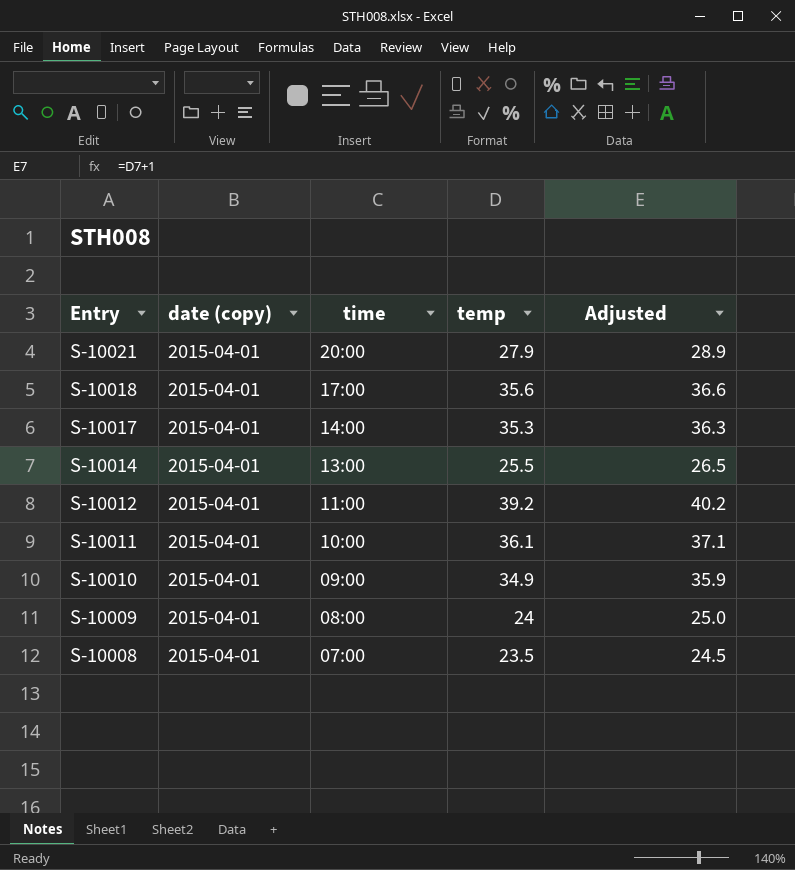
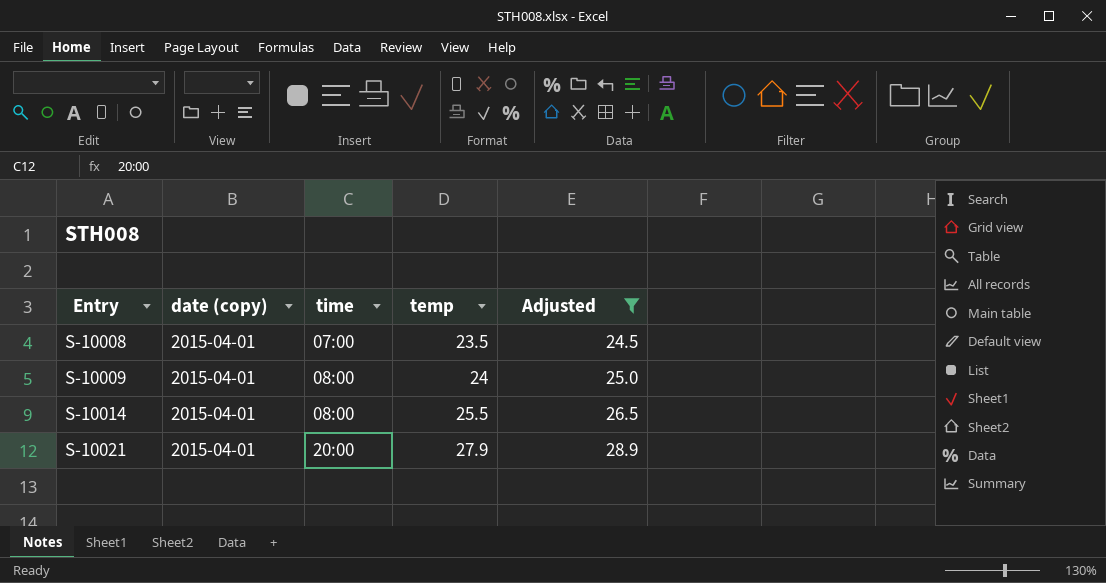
filter: none -> Adjusted <= 28.9
row order: Entry descending -> Entry ascending
S-10014 | time: 13:00 -> 08:00

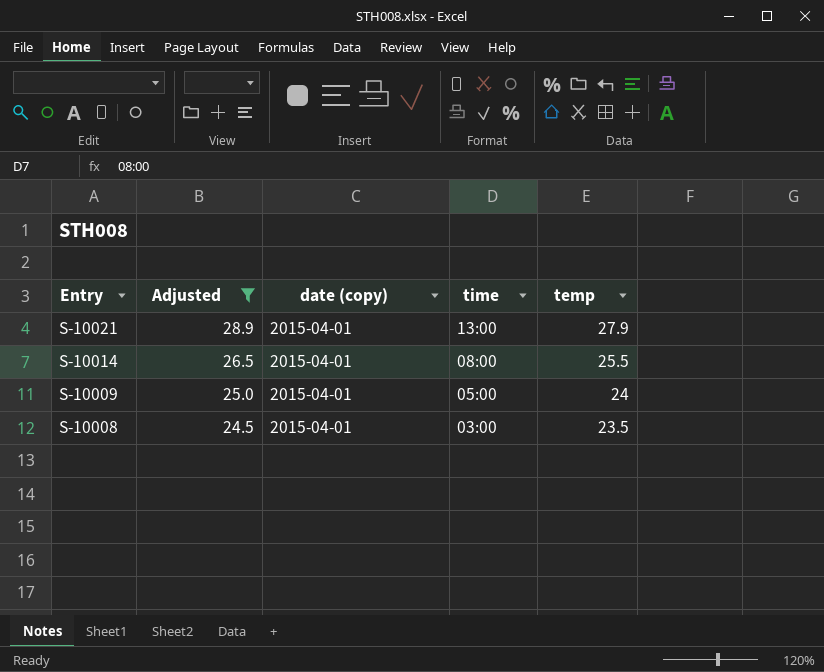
row order: Entry ascending -> Entry descending
column Adjusted | position: 5 -> 2
S-10021 | time: 20:00 -> 13:00
S-10009 | time: 08:00 -> 05:00
S-10008 | time: 07:00 -> 03:00

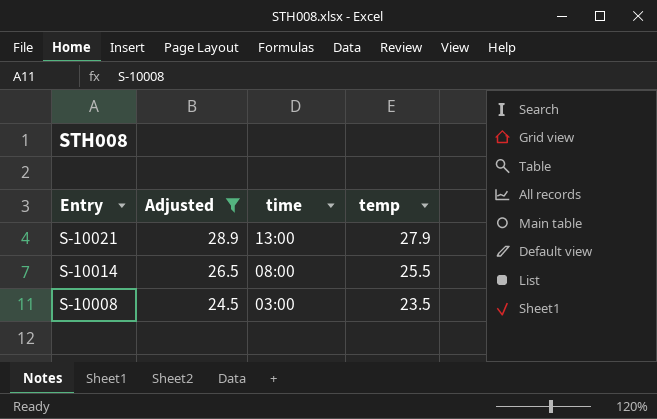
column date (copy) | position: 3 -> none
row S-10009: 25.0 | 2015-04-01 | 05:00 | 24 -> none

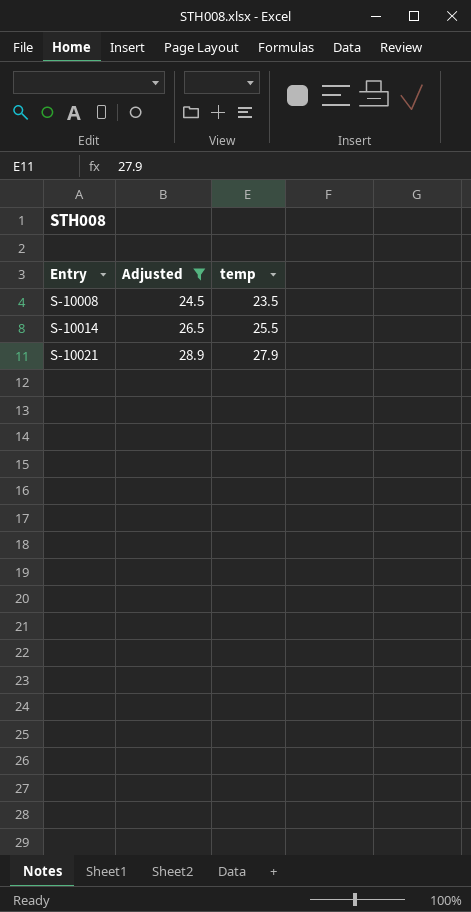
row order: Entry descending -> Entry ascending
column time | position: 3 -> none

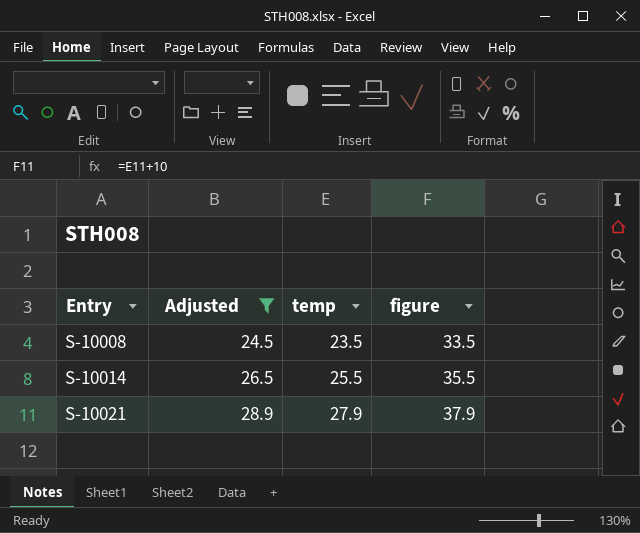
column figure | formula: none -> [temp] + 10

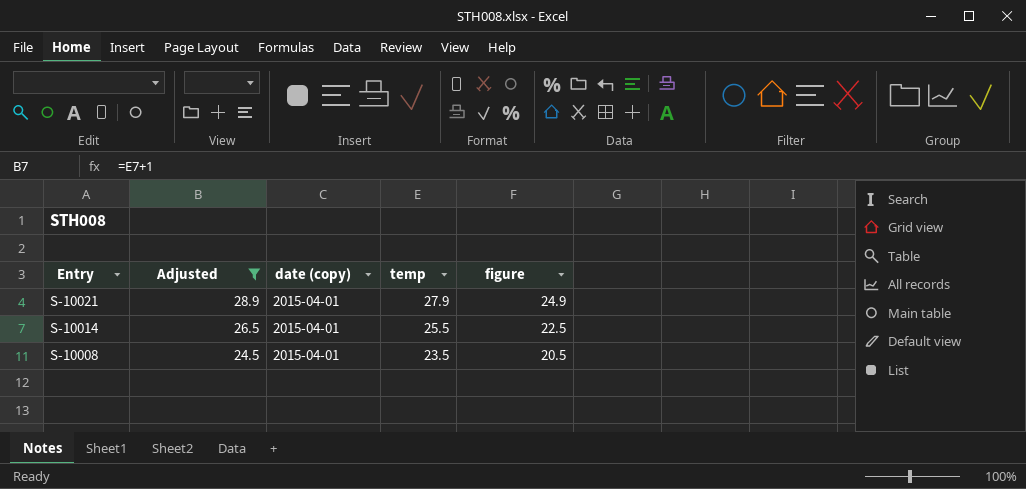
row order: Entry ascending -> Entry descending
column date (copy) | position: none -> 3
column figure | formula: [temp] + 10 -> [temp] - 3

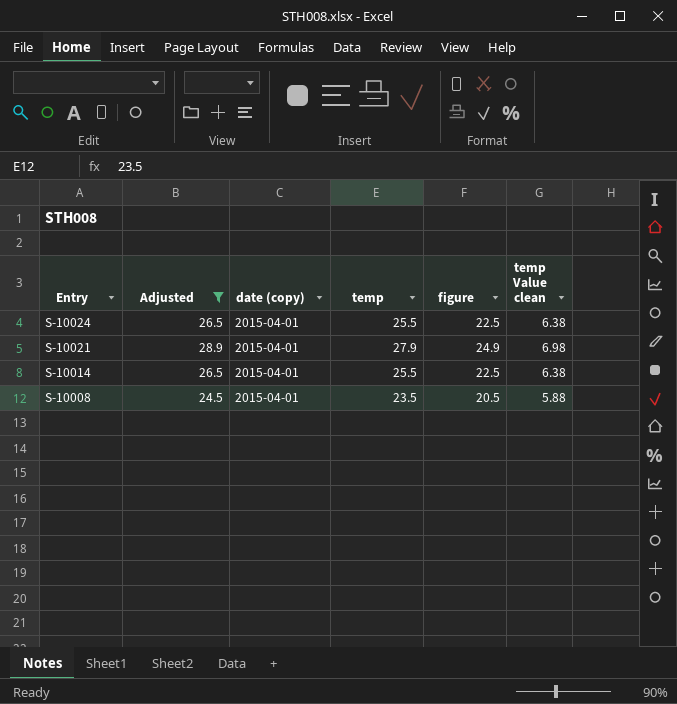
column temp Value clean | formula: none -> [temp] * 0.25
row S-10024: none -> 26.5 | 2015-04-01 | 25.5 | 22.5 | 6.38

